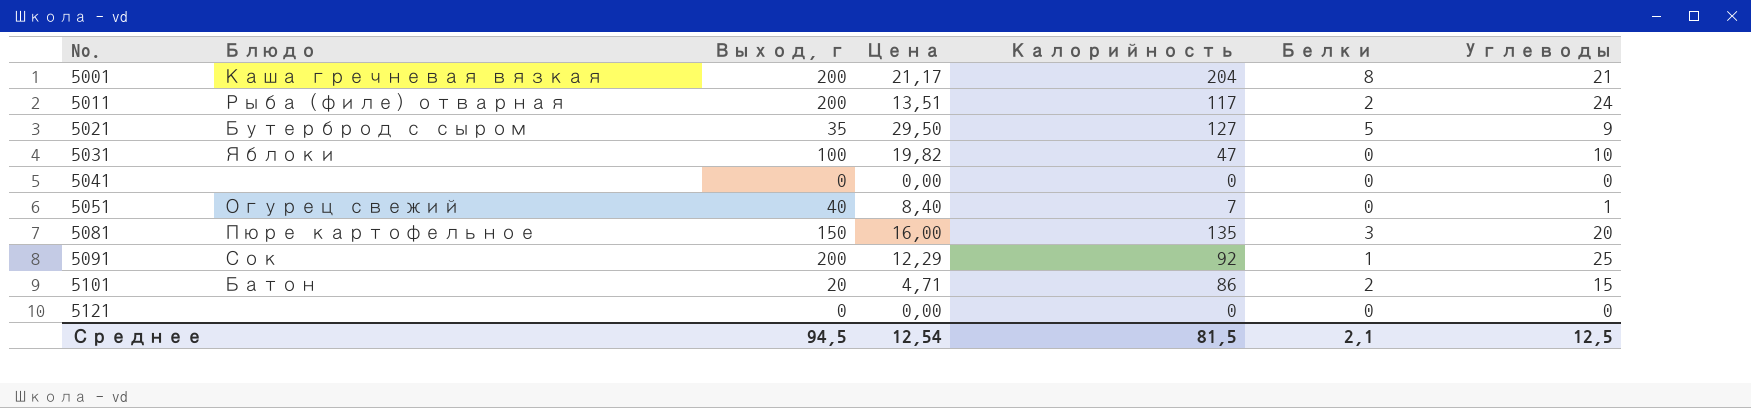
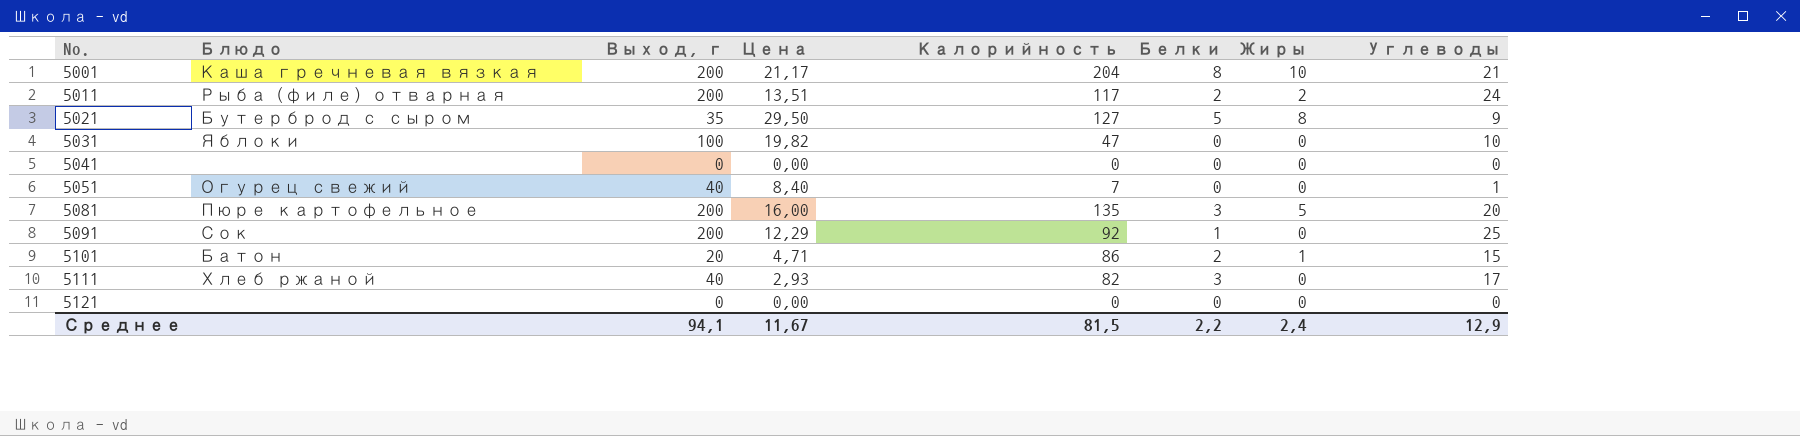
column Жиры | position: none -> 7
5081 | Выход, г: 150 -> 200
row 5111: none -> Хлеб ржаной | 40 | 2,93 | 82 | 3 | 0 | 17
Среднее | Выход, г: 94,5 -> 94,1
Среднее | Цена: 12,54 -> 11,67
Среднее | Белки: 2,1 -> 2,2
Среднее | Углеводы: 12,5 -> 12,9

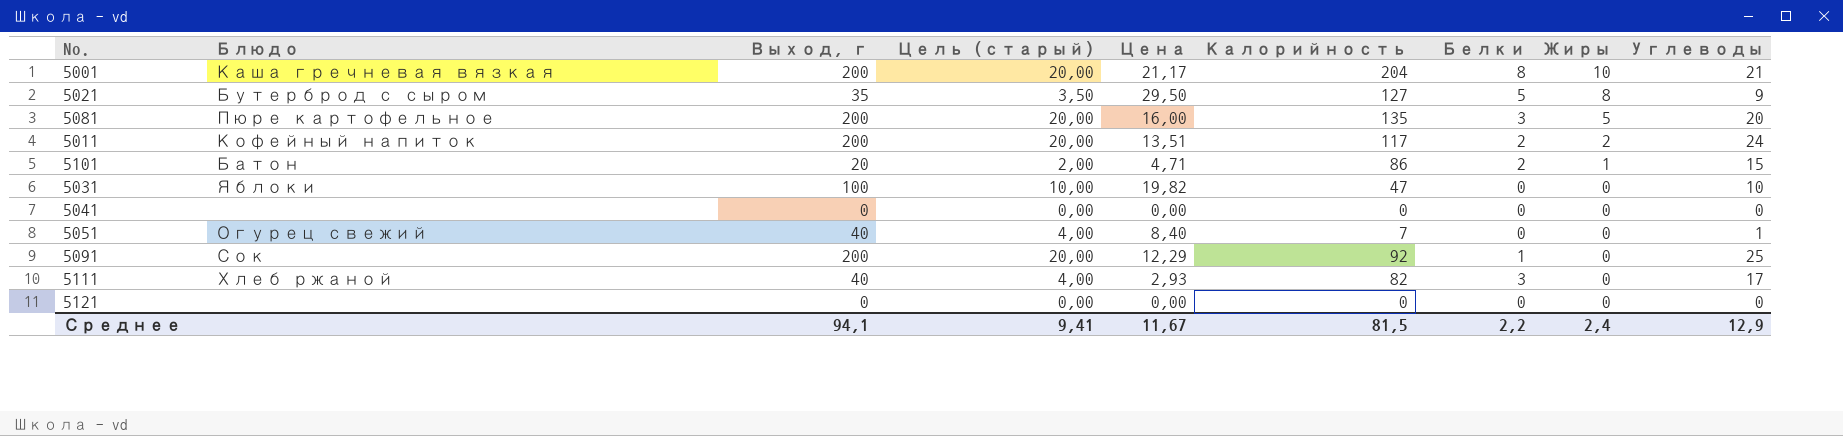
row order: No. ascending -> Жиры descending
column Цель (старый) | formula: none -> [Выход, г] * 0,1
5011 | Блюдо: Рыба (филе) отварная -> Кофейный напиток

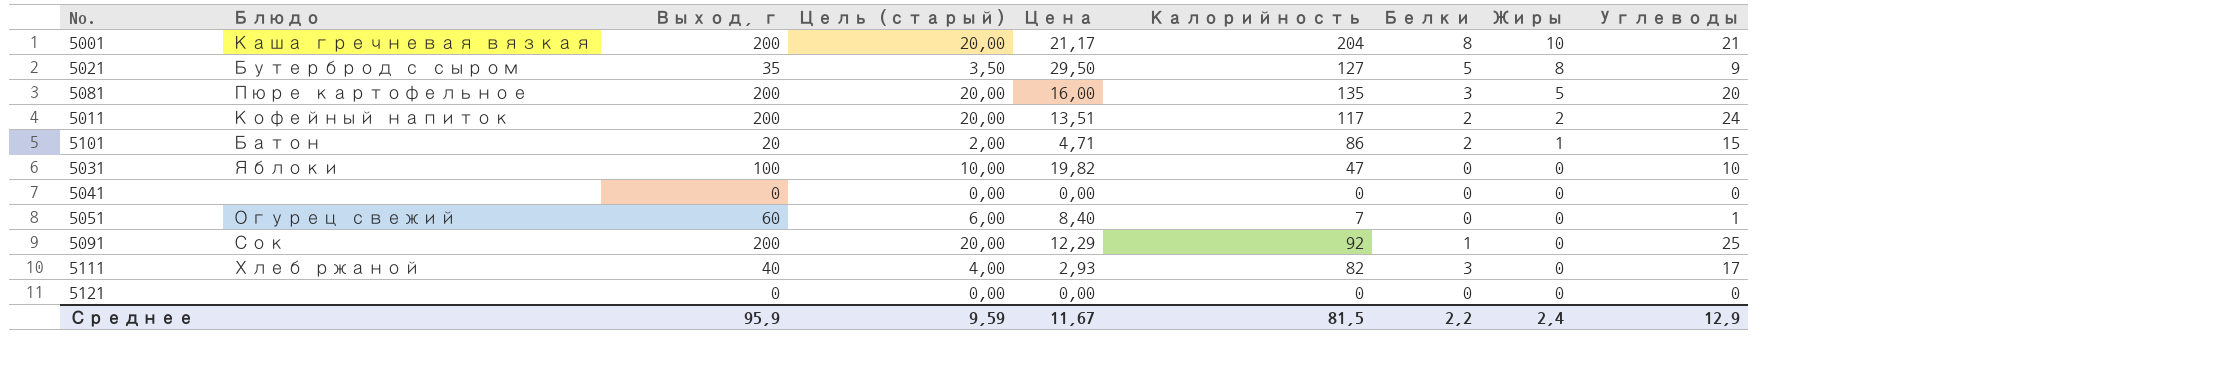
5051 | Выход, г: 40 -> 60
5051 | Цель (старый): 4,00 -> 6,00
Среднее | Выход, г: 94,1 -> 95,9
Среднее | Цель (старый): 9,41 -> 9,59

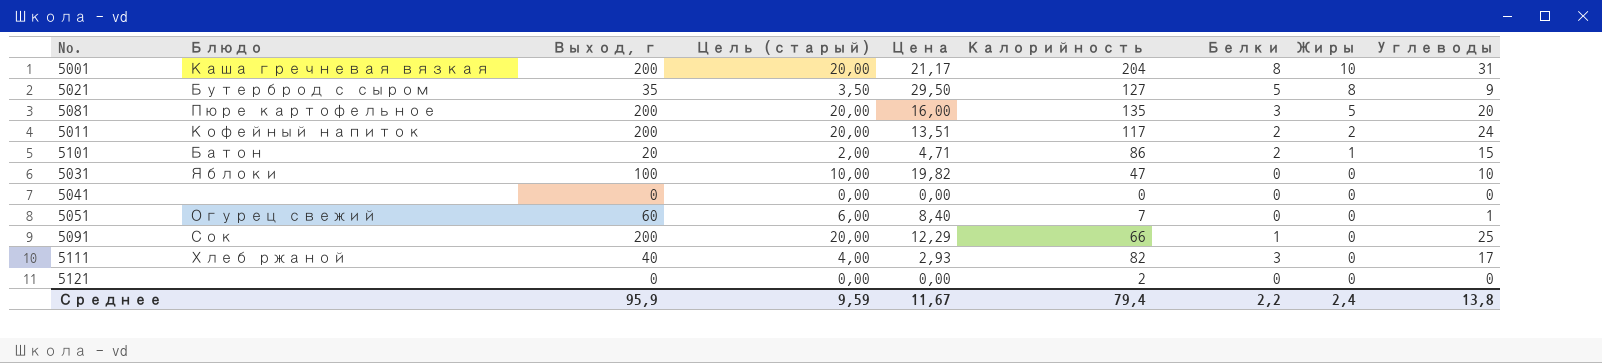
5001 | Углеводы: 21 -> 31
5091 | Калорийность: 92 -> 66
5121 | Калорийность: 0 -> 2
Среднее | Калорийность: 81,5 -> 79,4
Среднее | Углеводы: 12,9 -> 13,8

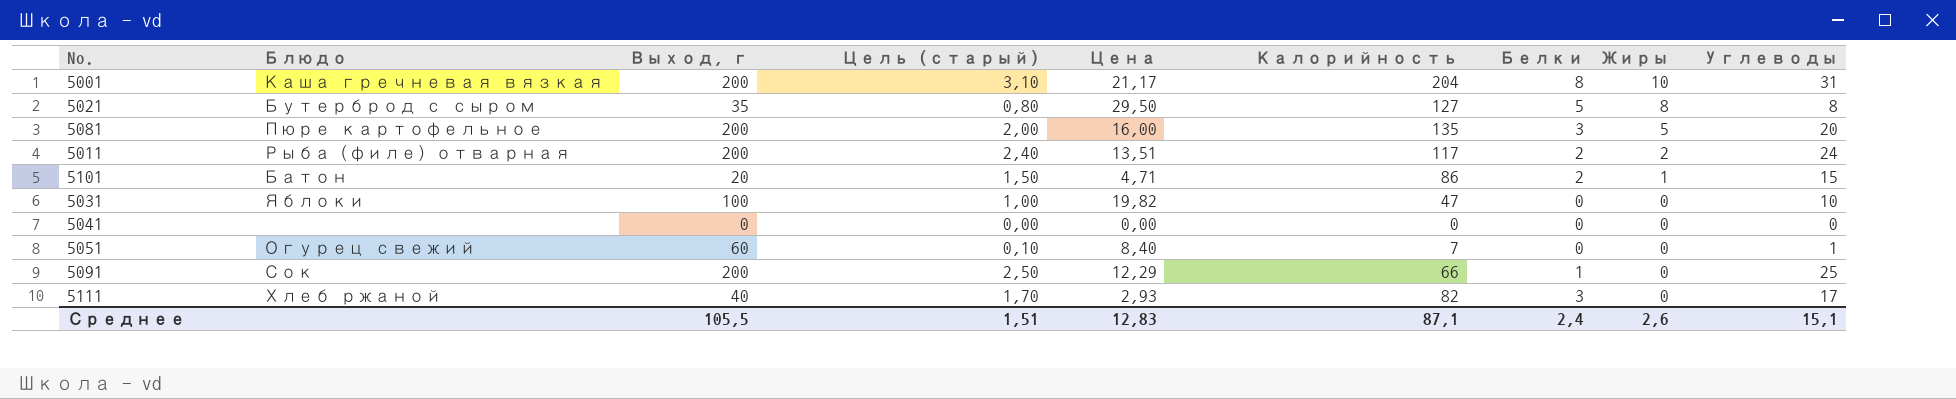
column Цель (старый) | formula: [Выход, г] * 0,1 -> [Углеводы] * 0,1
row 5121: none | 0 | 0,00 | 0,00 | 2 | 0 | 0 | 0 -> none
5021 | Углеводы: 9 -> 8
5011 | Блюдо: Кофейный напиток -> Рыба (филе) отварная
Среднее | Выход, г: 95,9 -> 105,5
Среднее | Цель (старый): 9,59 -> 1,51
Среднее | Цена: 11,67 -> 12,83
Среднее | Калорийность: 79,4 -> 87,1
Среднее | Белки: 2,2 -> 2,4
Среднее | Жиры: 2,4 -> 2,6
Среднее | Углеводы: 13,8 -> 15,1

